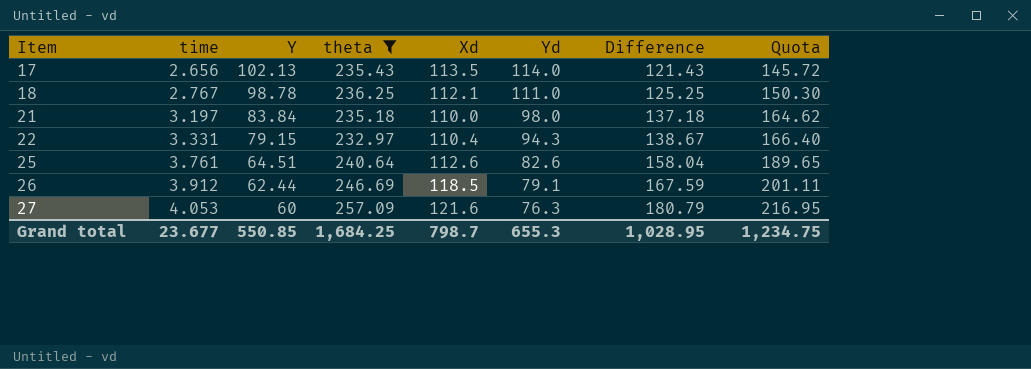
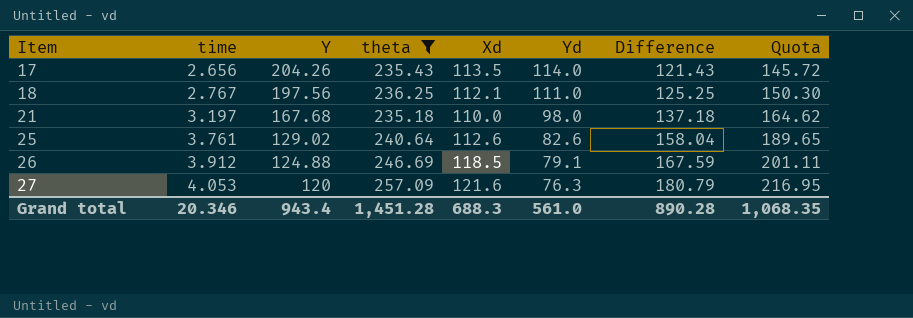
row 22: 3.331 | 79.15 | 232.97 | 110.4 | 94.3 | 138.67 | 166.40 -> none
17 | Y: 102.13 -> 204.26
18 | Y: 98.78 -> 197.56
21 | Y: 83.84 -> 167.68
25 | Y: 64.51 -> 129.02
26 | Y: 62.44 -> 124.88
27 | Y: 60 -> 120
Grand total | time: 23.677 -> 20.346
Grand total | Y: 550.85 -> 943.4
Grand total | theta: 1,684.25 -> 1,451.28
Grand total | Xd: 798.7 -> 688.3
Grand total | Yd: 655.3 -> 561.0
Grand total | Difference: 1,028.95 -> 890.28
Grand total | Quota: 1,234.75 -> 1,068.35

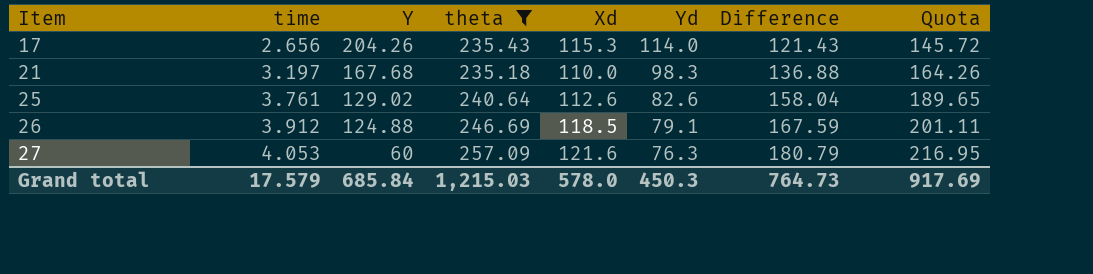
row 18: 2.767 | 197.56 | 236.25 | 112.1 | 111.0 | 125.25 | 150.30 -> none
17 | Xd: 113.5 -> 115.3
21 | Yd: 98.0 -> 98.3
21 | Difference: 137.18 -> 136.88
21 | Quota: 164.62 -> 164.26
27 | Y: 120 -> 60
Grand total | time: 20.346 -> 17.579
Grand total | Y: 943.4 -> 685.84
Grand total | theta: 1,451.28 -> 1,215.03
Grand total | Xd: 688.3 -> 578.0
Grand total | Yd: 561.0 -> 450.3
Grand total | Difference: 890.28 -> 764.73
Grand total | Quota: 1,068.35 -> 917.69

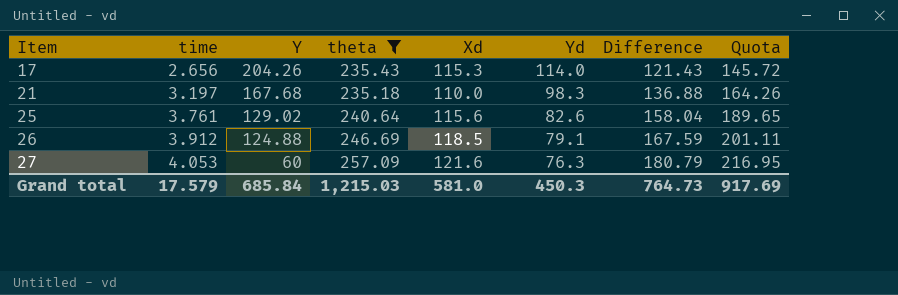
25 | Xd: 112.6 -> 115.6
Grand total | Xd: 578.0 -> 581.0

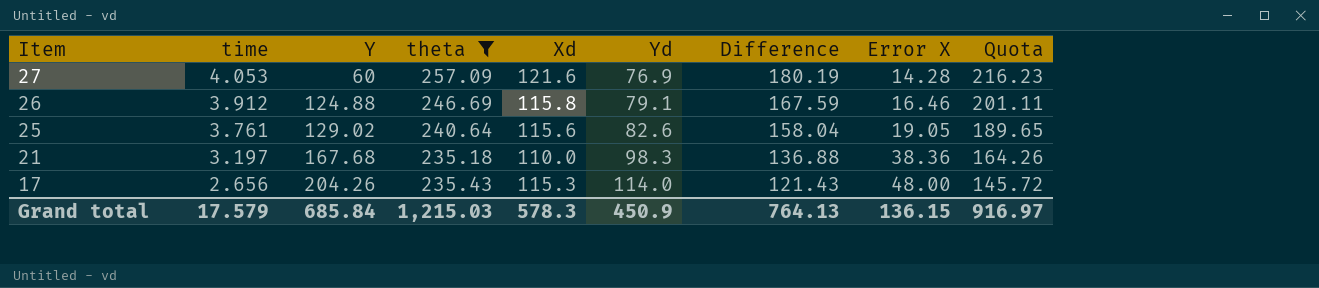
row order: Item ascending -> Item descending
column Error X | position: none -> 8
27 | Yd: 76.3 -> 76.9
27 | Difference: 180.79 -> 180.19
27 | Quota: 216.95 -> 216.23
26 | Xd: 118.5 -> 115.8
Grand total | Xd: 581.0 -> 578.3
Grand total | Yd: 450.3 -> 450.9
Grand total | Difference: 764.73 -> 764.13
Grand total | Quota: 917.69 -> 916.97

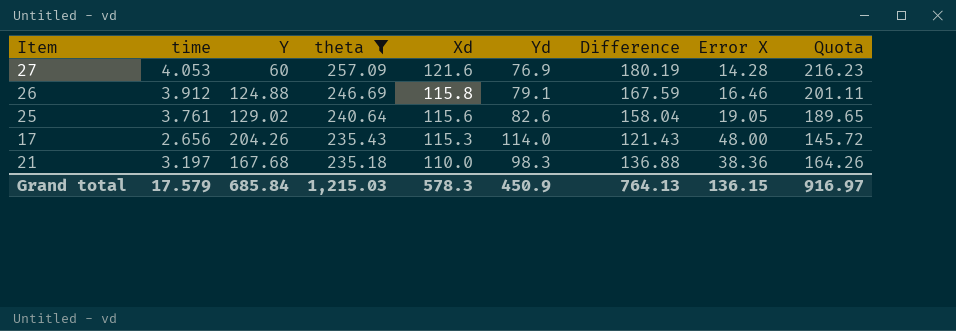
row order: Item descending -> theta descending

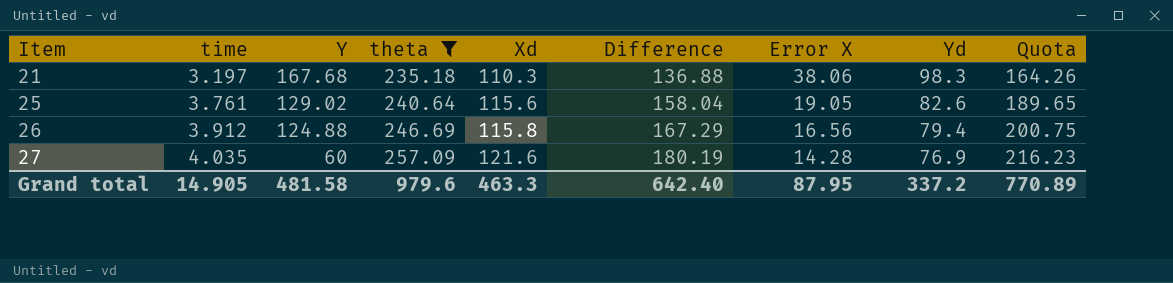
row order: theta descending -> Item ascending
column Yd | position: 6 -> 8
row 17: 2.656 | 204.26 | 235.43 | 115.3 | 114.0 | 121.43 | 48.00 | 145.72 -> none
21 | Xd: 110.0 -> 110.3
21 | Error X: 38.36 -> 38.06
26 | Difference: 167.59 -> 167.29
26 | Error X: 16.46 -> 16.56
26 | Yd: 79.1 -> 79.4
26 | Quota: 201.11 -> 200.75
27 | time: 4.053 -> 4.035
Grand total | time: 17.579 -> 14.905
Grand total | Y: 685.84 -> 481.58
Grand total | theta: 1,215.03 -> 979.6
Grand total | Xd: 578.3 -> 463.3
Grand total | Difference: 764.13 -> 642.40
Grand total | Error X: 136.15 -> 87.95
Grand total | Yd: 450.9 -> 337.2
Grand total | Quota: 916.97 -> 770.89

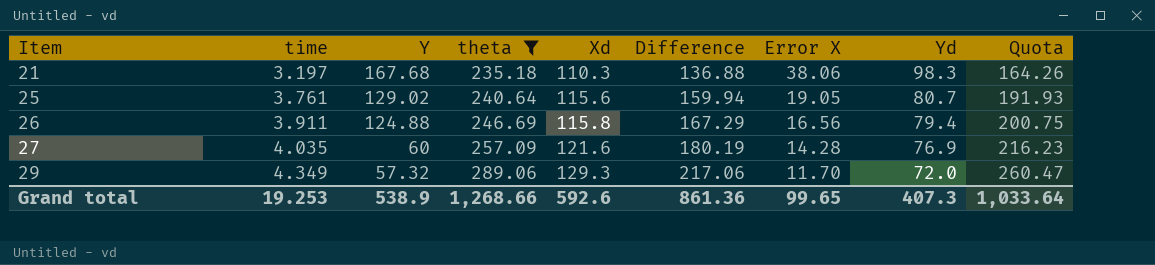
25 | Difference: 158.04 -> 159.94
25 | Yd: 82.6 -> 80.7
25 | Quota: 189.65 -> 191.93
26 | time: 3.912 -> 3.911
row 29: none -> 4.349 | 57.32 | 289.06 | 129.3 | 217.06 | 11.70 | 72.0 | 260.47
Grand total | time: 14.905 -> 19.253
Grand total | Y: 481.58 -> 538.9
Grand total | theta: 979.6 -> 1,268.66
Grand total | Xd: 463.3 -> 592.6
Grand total | Difference: 642.40 -> 861.36
Grand total | Error X: 87.95 -> 99.65
Grand total | Yd: 337.2 -> 407.3
Grand total | Quota: 770.89 -> 1,033.64

